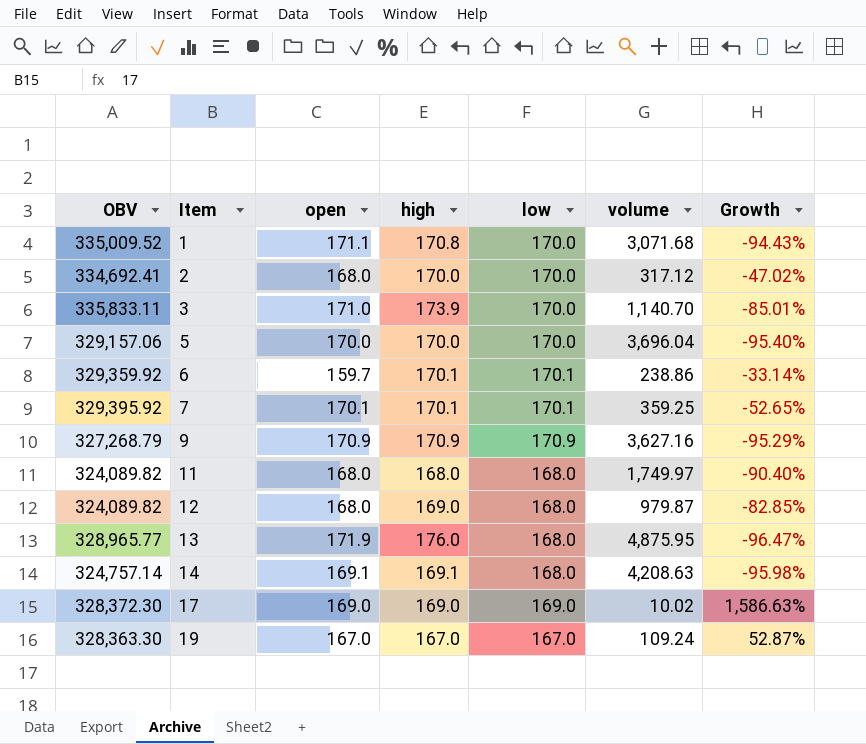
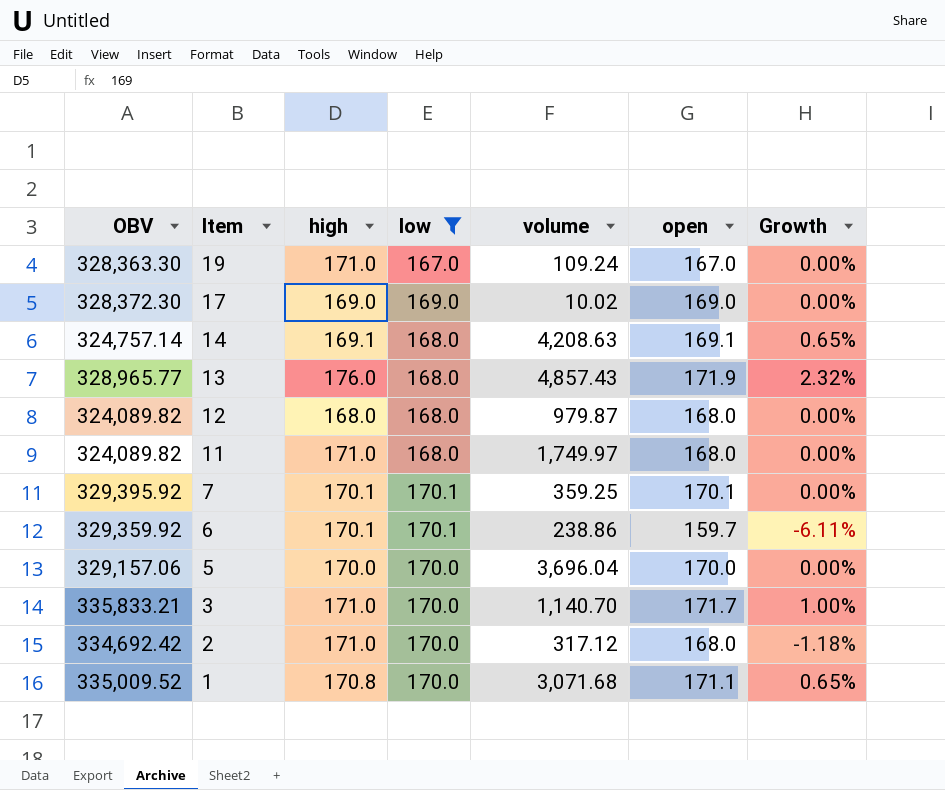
filter: none -> low != 170.9
row order: Item ascending -> Item descending
column open | position: 3 -> 6
column Growth | formula: ([open] - [volume]) / [volume] -> ([open] - [low]) / [low]
19 | high: 167.0 -> 171.0
13 | volume: 4,875.95 -> 4,857.43
12 | high: 169.0 -> 168.0
11 | high: 168.0 -> 171.0
3 | OBV: 335,833.11 -> 335,833.21
3 | high: 173.9 -> 171.0
3 | open: 171.0 -> 171.7
2 | OBV: 334,692.41 -> 334,692.42
2 | high: 170.0 -> 171.0

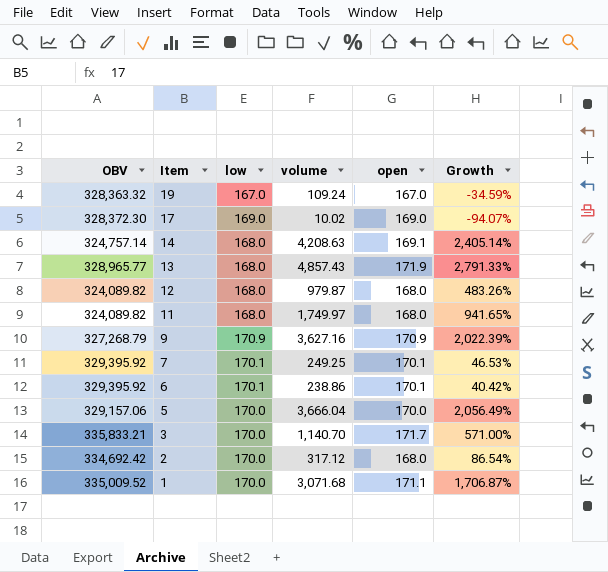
filter: low != 170.9 -> none
column high | position: 3 -> none
column Growth | formula: ([open] - [low]) / [low] -> ([volume] - [low]) / [low]
19 | OBV: 328,363.30 -> 328,363.32
7 | volume: 359.25 -> 249.25
6 | OBV: 329,359.92 -> 329,395.92
6 | open: 159.7 -> 170.1
5 | volume: 3,696.04 -> 3,666.04

